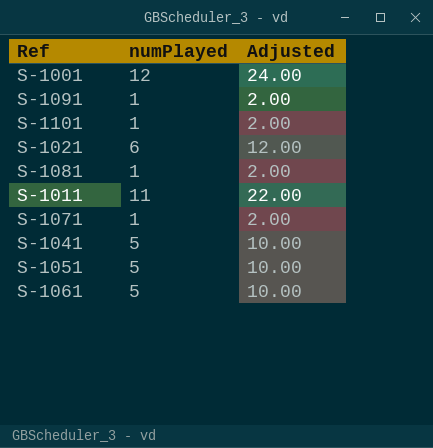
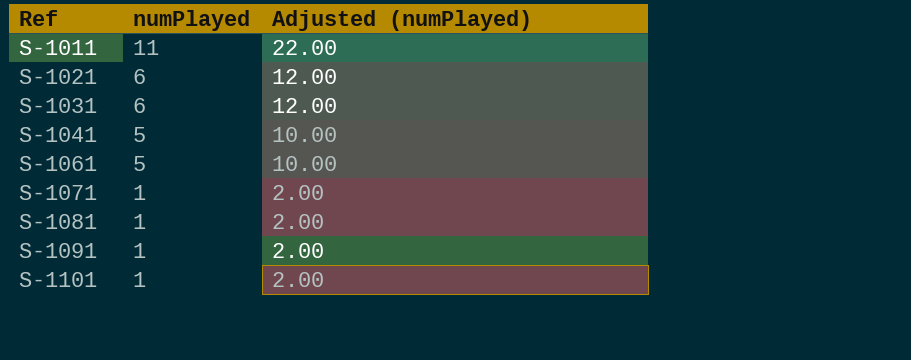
row order: none -> Ref ascending
column name: Adjusted -> Adjusted (numPlayed)
row S-1001: 12 | 24.00 -> none
row S-1051: 5 | 10.00 -> none
row S-1031: none -> 6 | 12.00

